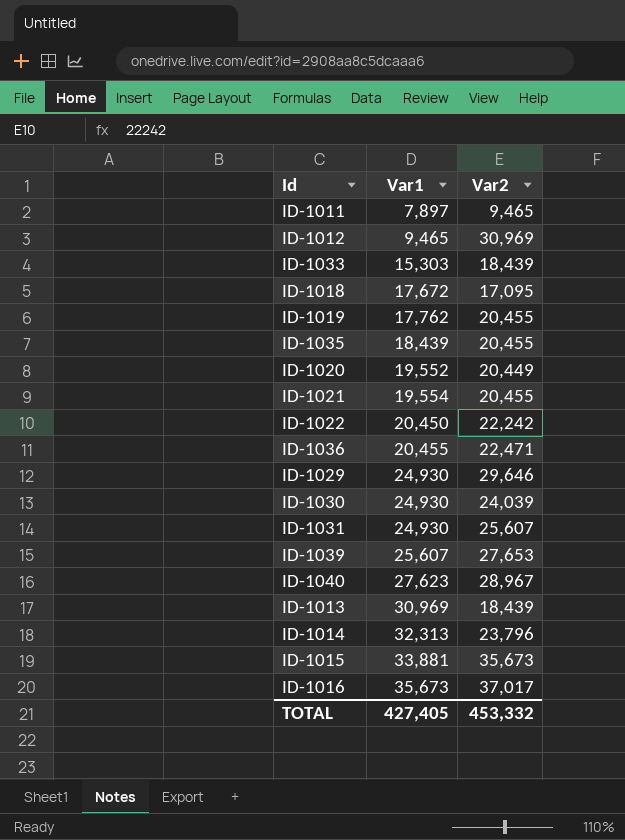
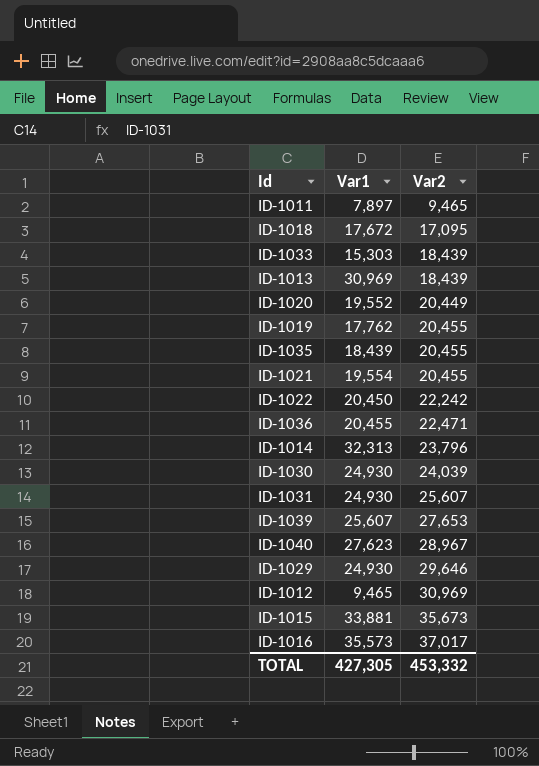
row order: Var1 ascending -> Var2 ascending
ID-1016 | Var1: 35,673 -> 35,573
TOTAL | Var1: 427,405 -> 427,305

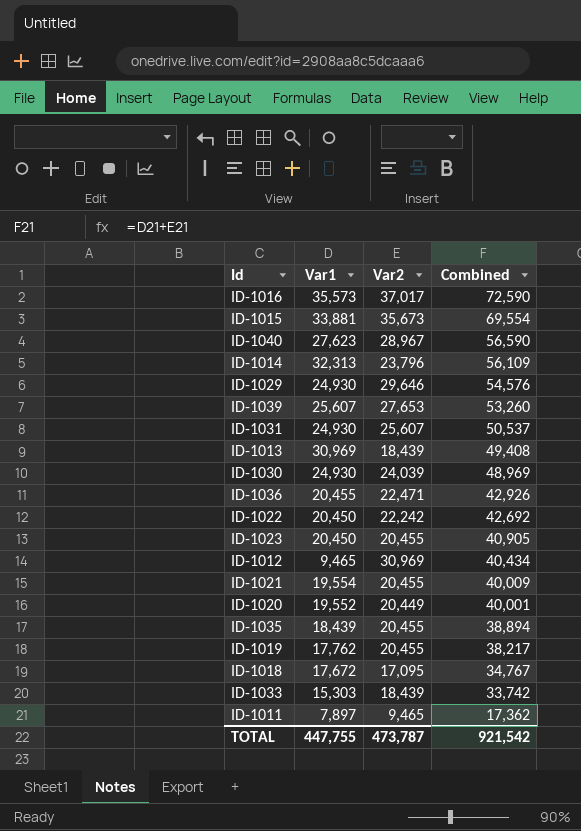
row order: Var2 ascending -> Combined descending
column Combined | formula: none -> [Var1] + [Var2]
row ID-1023: none -> 20,450 | 20,455 | 40,905
TOTAL | Var1: 427,305 -> 447,755
TOTAL | Var2: 453,332 -> 473,787

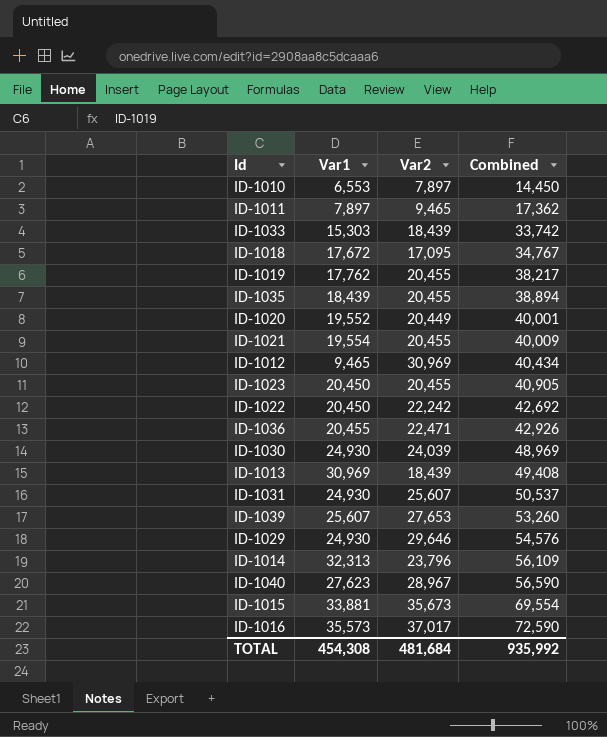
row order: Combined descending -> Combined ascending
row ID-1010: none -> 6,553 | 7,897 | 14,450
TOTAL | Var1: 447,755 -> 454,308
TOTAL | Var2: 473,787 -> 481,684
TOTAL | Combined: 921,542 -> 935,992

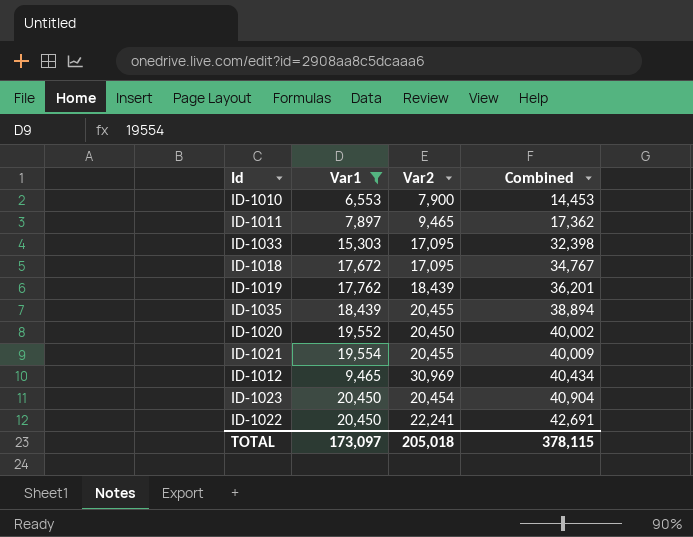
filter: none -> Var1 <= 20,450
ID-1010 | Var2: 7,897 -> 7,900
ID-1010 | Combined: 14,450 -> 14,453
ID-1033 | Var2: 18,439 -> 17,095
ID-1033 | Combined: 33,742 -> 32,398
ID-1019 | Var2: 20,455 -> 18,439
ID-1019 | Combined: 38,217 -> 36,201
ID-1020 | Var2: 20,449 -> 20,450
ID-1020 | Combined: 40,001 -> 40,002
ID-1023 | Var2: 20,455 -> 20,454
ID-1023 | Combined: 40,905 -> 40,904
ID-1022 | Var2: 22,242 -> 22,241
ID-1022 | Combined: 42,692 -> 42,691
TOTAL | Var1: 454,308 -> 173,097
TOTAL | Var2: 481,684 -> 205,018
TOTAL | Combined: 935,992 -> 378,115

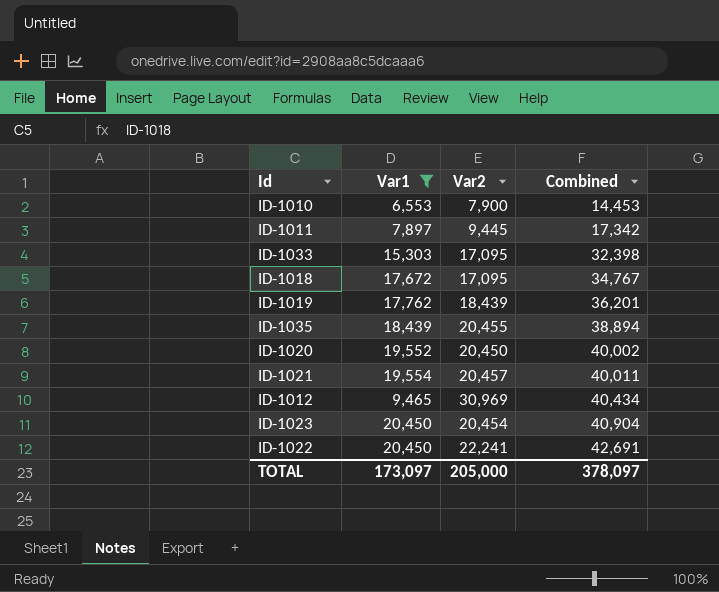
ID-1011 | Var2: 9,465 -> 9,445
ID-1011 | Combined: 17,362 -> 17,342
ID-1021 | Var2: 20,455 -> 20,457
ID-1021 | Combined: 40,009 -> 40,011
TOTAL | Var2: 205,018 -> 205,000
TOTAL | Combined: 378,115 -> 378,097

